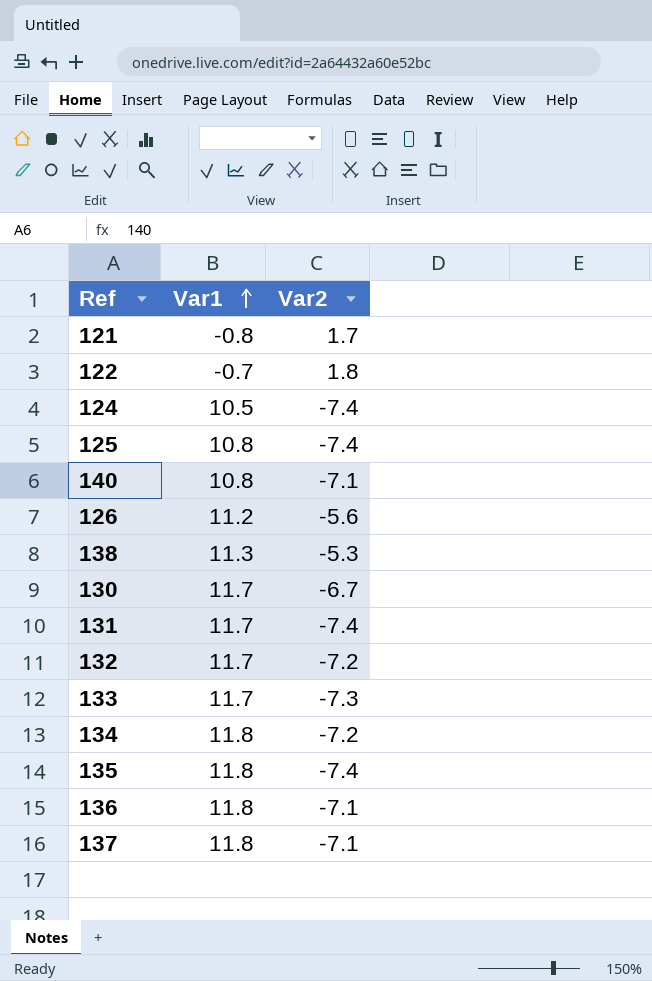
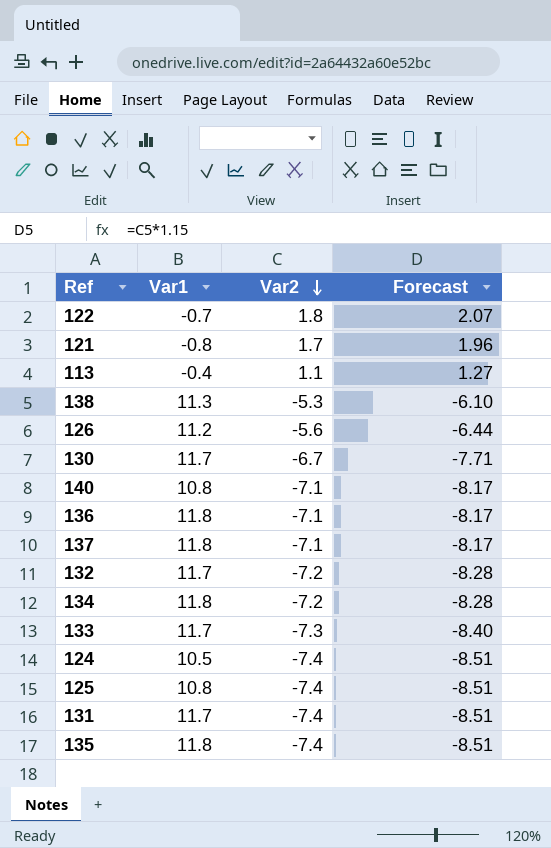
row order: Var1 ascending -> Var2 descending
column Forecast | formula: none -> [Var2] * 1.15
row 113: none -> -0.4 | 1.1 | 1.27

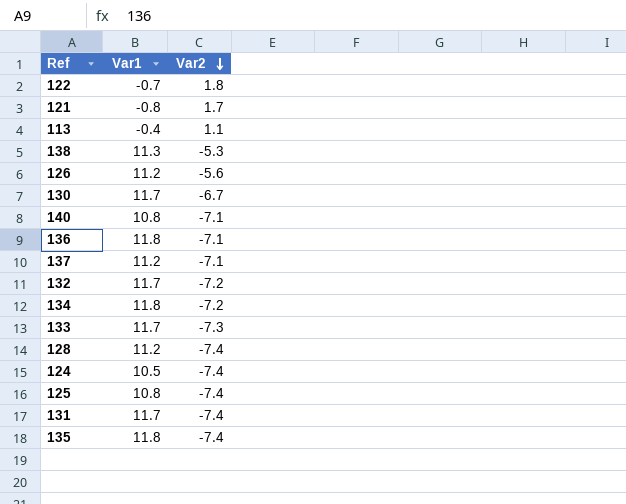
column Forecast | formula: [Var2] * 1.15 -> none
137 | Var1: 11.8 -> 11.2
row 128: none -> 11.2 | -7.4

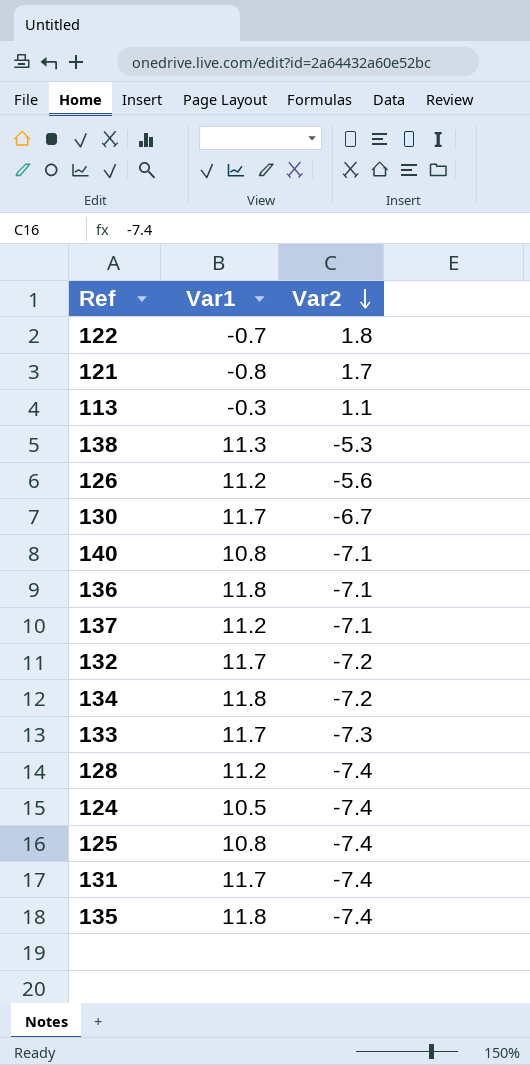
113 | Var1: -0.4 -> -0.3

